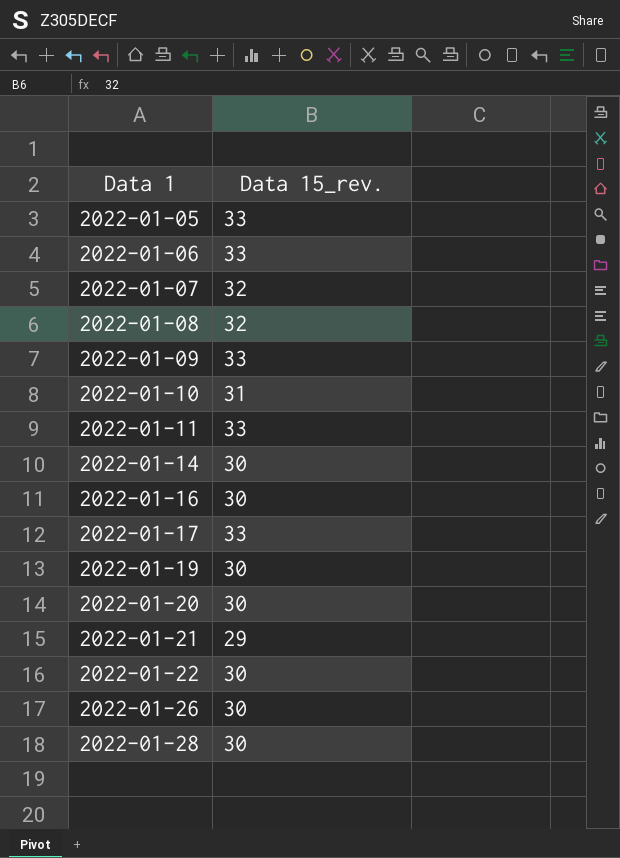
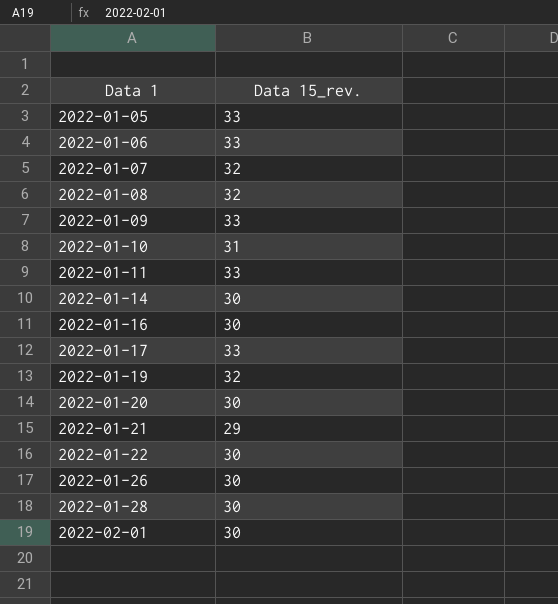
2022-01-19 | Data 15_rev.: 30 -> 32
row 2022-02-01: none -> 30

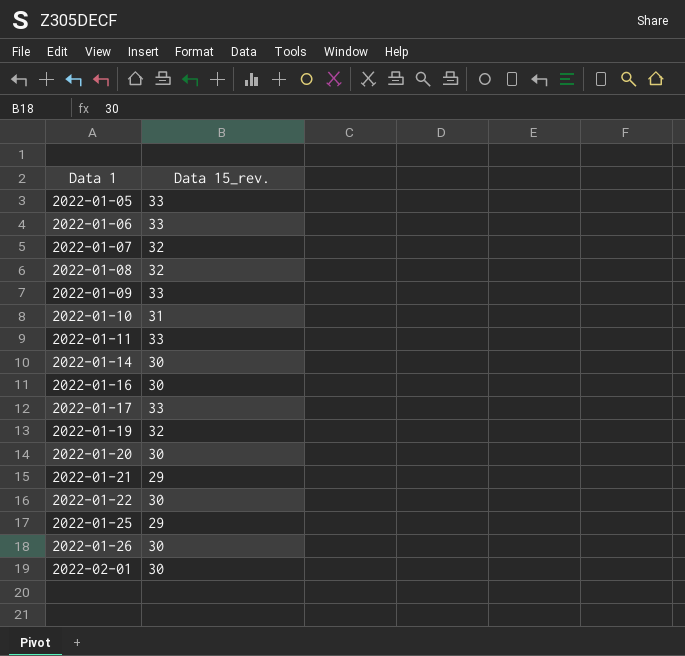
row 2022-01-28: 30 -> none
row 2022-01-25: none -> 29

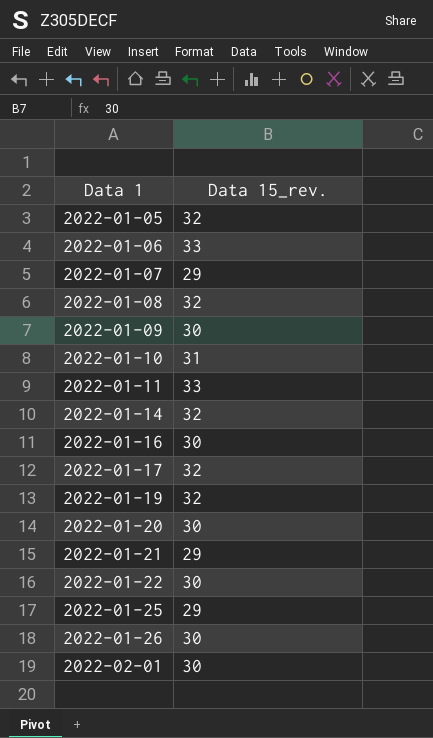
2022-01-05 | Data 15_rev.: 33 -> 32
2022-01-07 | Data 15_rev.: 32 -> 29
2022-01-09 | Data 15_rev.: 33 -> 30
2022-01-14 | Data 15_rev.: 30 -> 32
2022-01-17 | Data 15_rev.: 33 -> 32

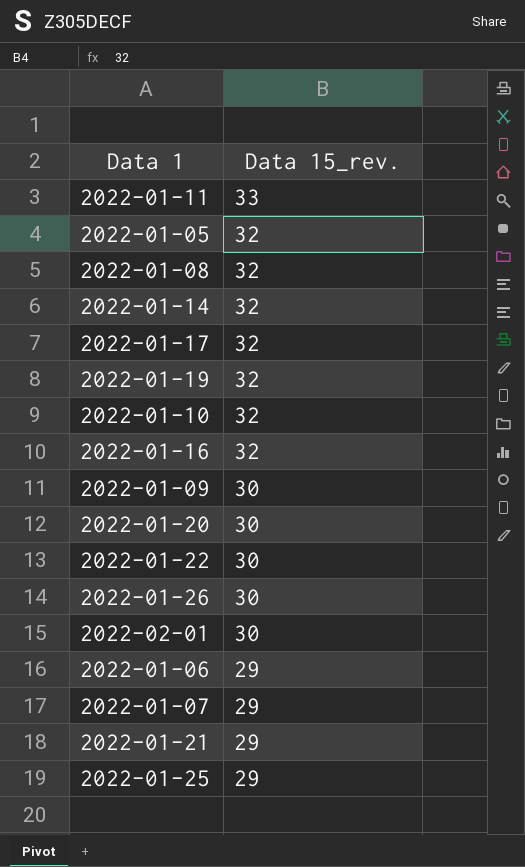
row order: Data 1 ascending -> Data 15_rev. descending
2022-01-10 | Data 15_rev.: 31 -> 32
2022-01-16 | Data 15_rev.: 30 -> 32
2022-01-06 | Data 15_rev.: 33 -> 29

